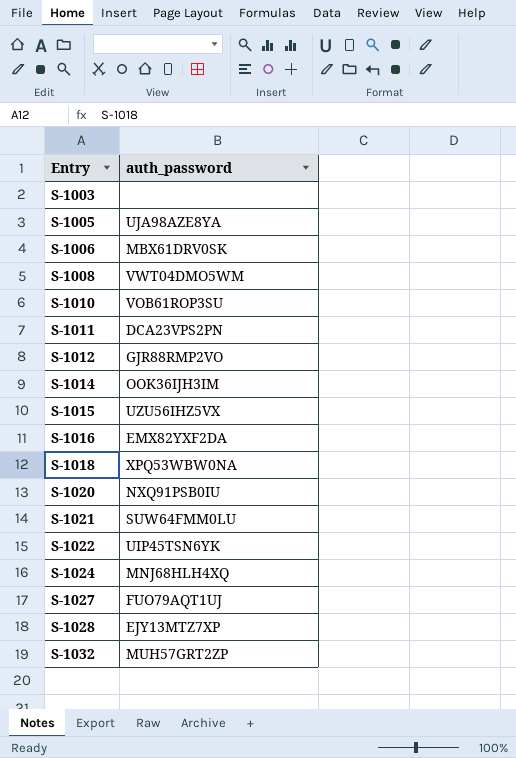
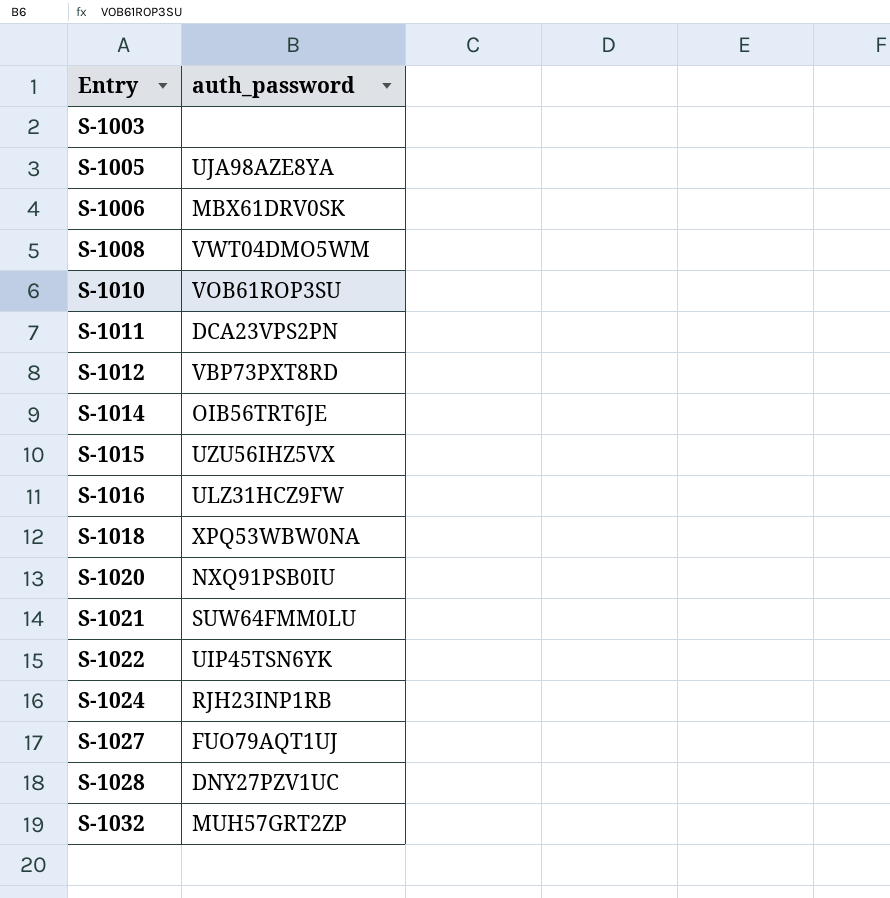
S-1012 | auth_password: GJR88RMP2VO -> VBP73PXT8RD
S-1014 | auth_password: OOK36IJH3IM -> OIB56TRT6JE
S-1016 | auth_password: EMX82YXF2DA -> ULZ31HCZ9FW
S-1024 | auth_password: MNJ68HLH4XQ -> RJH23INP1RB
S-1028 | auth_password: EJY13MTZ7XP -> DNY27PZV1UC

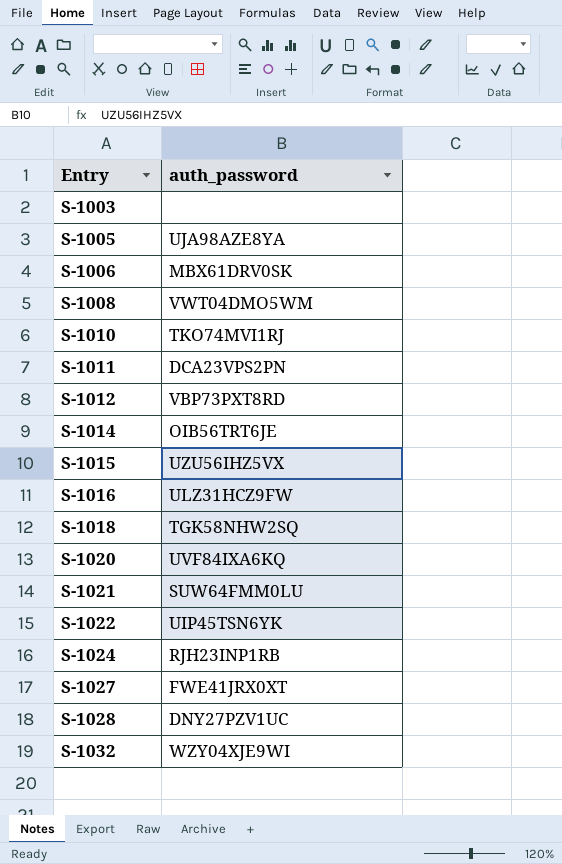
S-1010 | auth_password: VOB61ROP3SU -> TKO74MVI1RJ
S-1018 | auth_password: XPQ53WBW0NA -> TGK58NHW2SQ
S-1020 | auth_password: NXQ91PSB0IU -> UVF84IXA6KQ
S-1027 | auth_password: FUO79AQT1UJ -> FWE41JRX0XT
S-1032 | auth_password: MUH57GRT2ZP -> WZY04XJE9WI

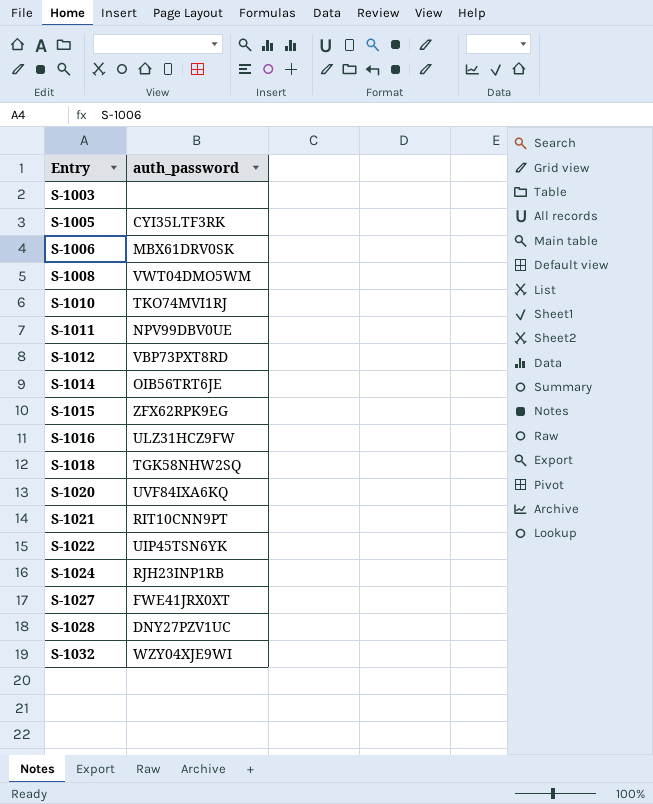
S-1005 | auth_password: UJA98AZE8YA -> CYI35LTF3RK
S-1011 | auth_password: DCA23VPS2PN -> NPV99DBV0UE
S-1015 | auth_password: UZU56IHZ5VX -> ZFX62RPK9EG
S-1021 | auth_password: SUW64FMM0LU -> RIT10CNN9PT

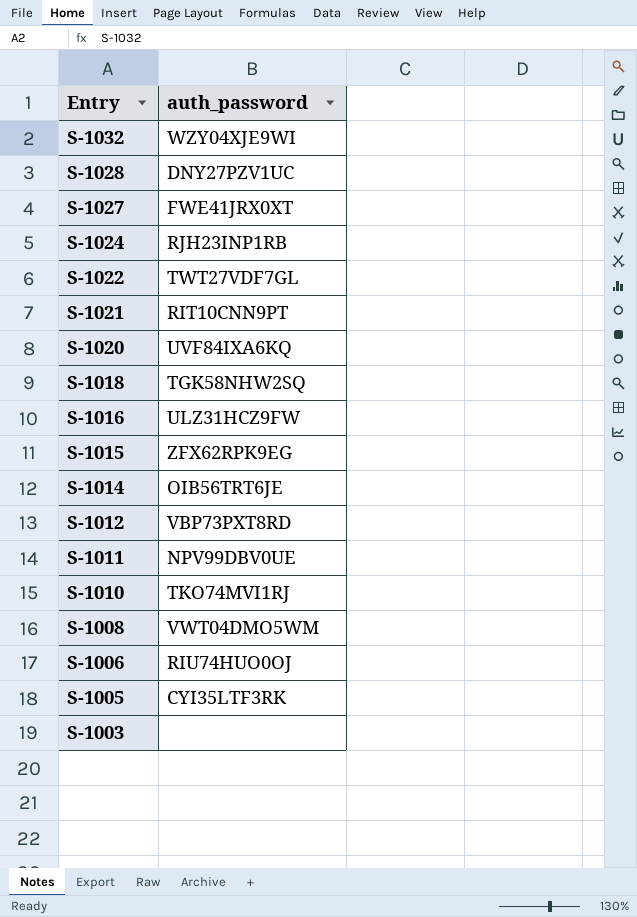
row order: Entry ascending -> Entry descending
S-1022 | auth_password: UIP45TSN6YK -> TWT27VDF7GL
S-1006 | auth_password: MBX61DRV0SK -> RIU74HUO0OJ

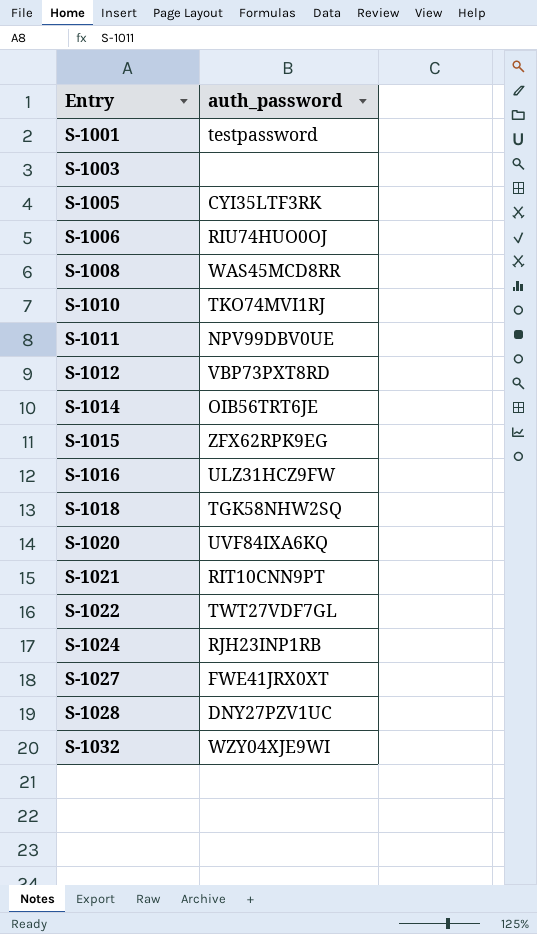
row order: Entry descending -> Entry ascending
row S-1001: none -> testpassword
S-1008 | auth_password: VWT04DMO5WM -> WAS45MCD8RR

